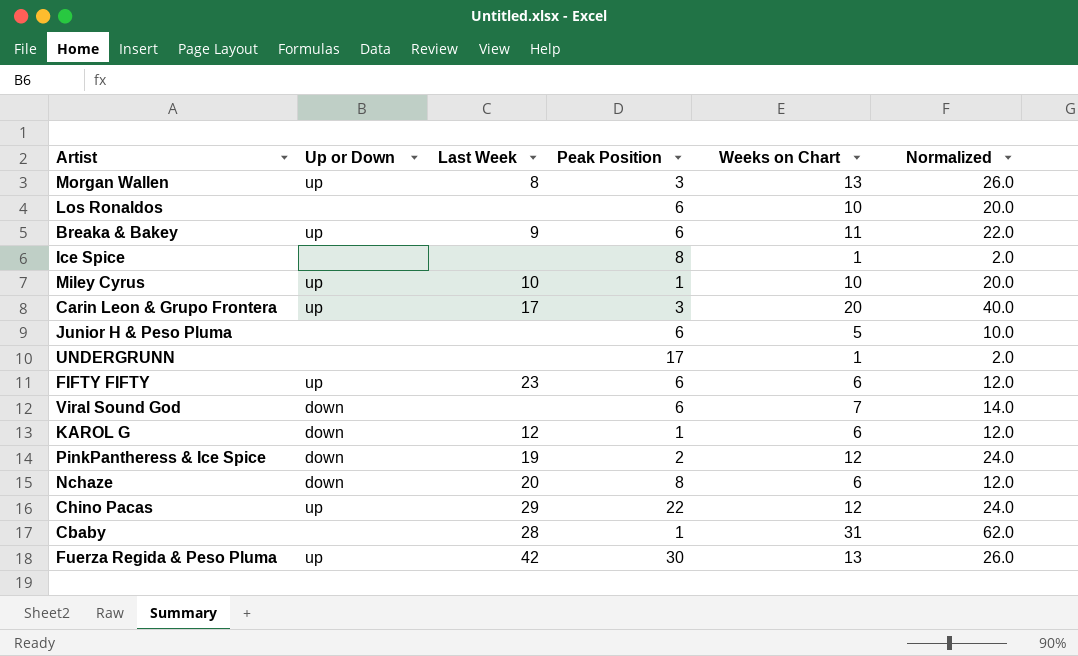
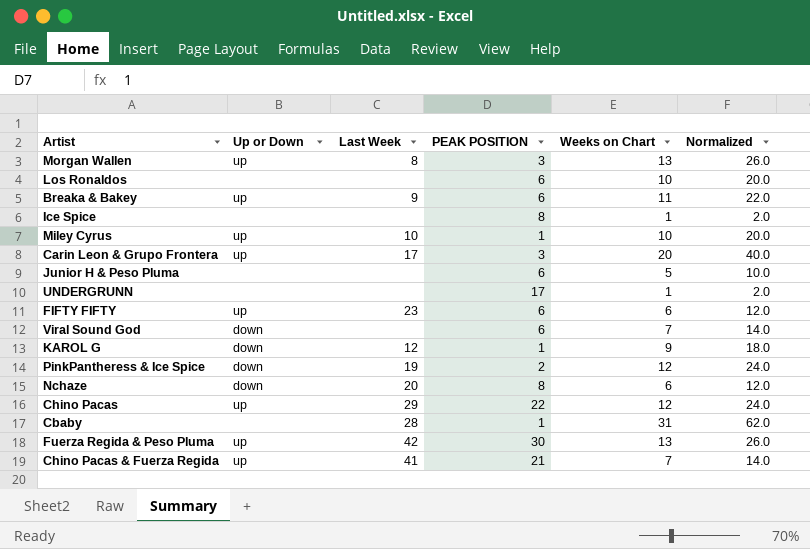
column name: Peak Position -> PEAK POSITION
KAROL G | Weeks on Chart: 6 -> 9
KAROL G | Normalized: 12.0 -> 18.0
row Chino Pacas & Fuerza Regida: none -> up | 41 | 21 | 7 | 14.0

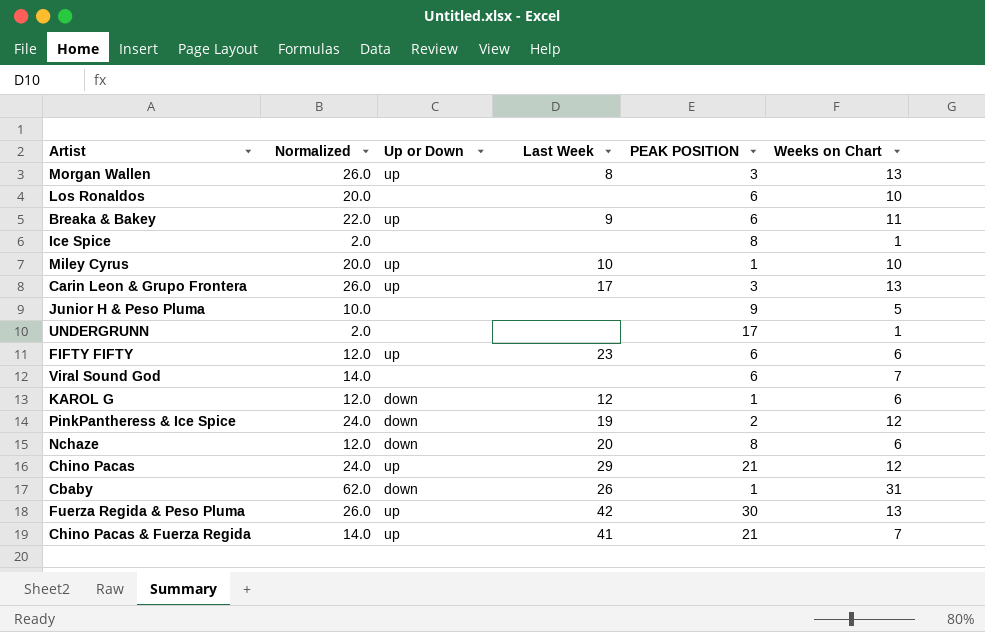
column Normalized | position: 6 -> 2
Carin Leon & Grupo Frontera | Normalized: 40.0 -> 26.0
Carin Leon & Grupo Frontera | Weeks on Chart: 20 -> 13
Junior H & Peso Pluma | PEAK POSITION: 6 -> 9
Viral Sound God | Up or Down: down -> none
KAROL G | Normalized: 18.0 -> 12.0
KAROL G | Weeks on Chart: 9 -> 6
Chino Pacas | PEAK POSITION: 22 -> 21
Cbaby | Up or Down: none -> down
Cbaby | Last Week: 28 -> 26

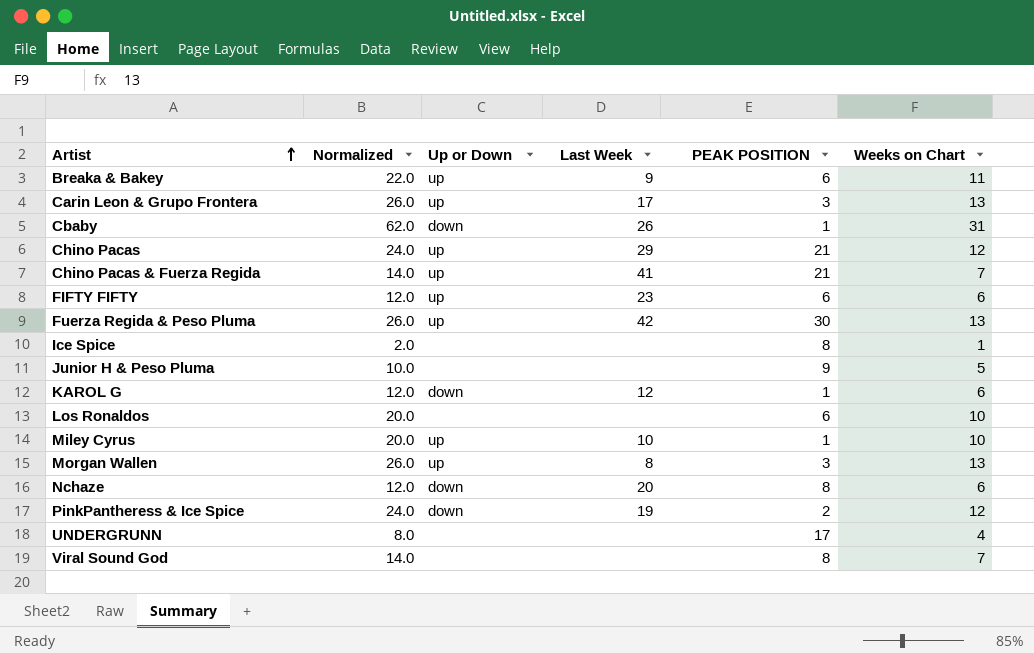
row order: none -> Artist ascending
UNDERGRUNN | Normalized: 2.0 -> 8.0
UNDERGRUNN | Weeks on Chart: 1 -> 4
Viral Sound God | PEAK POSITION: 6 -> 8

